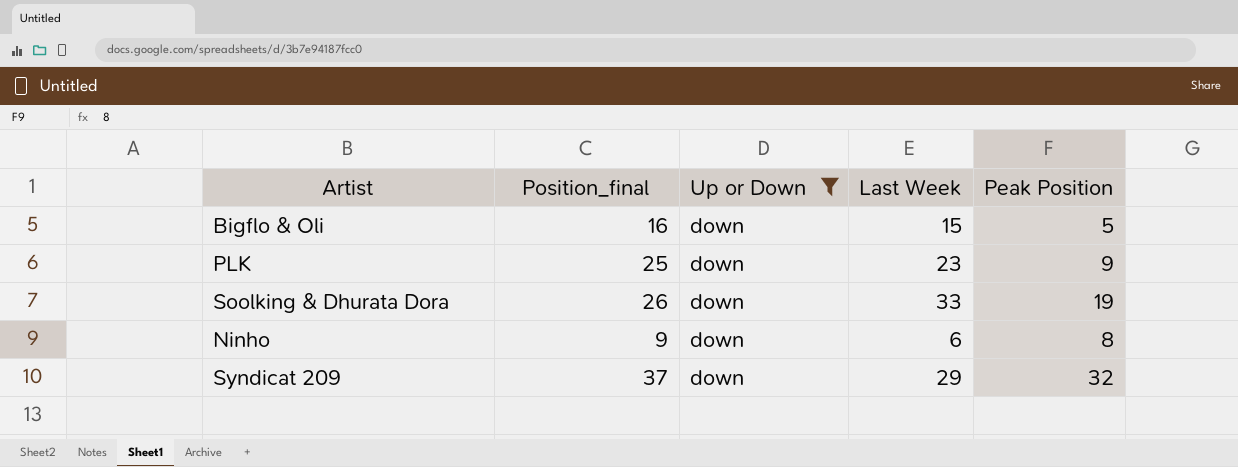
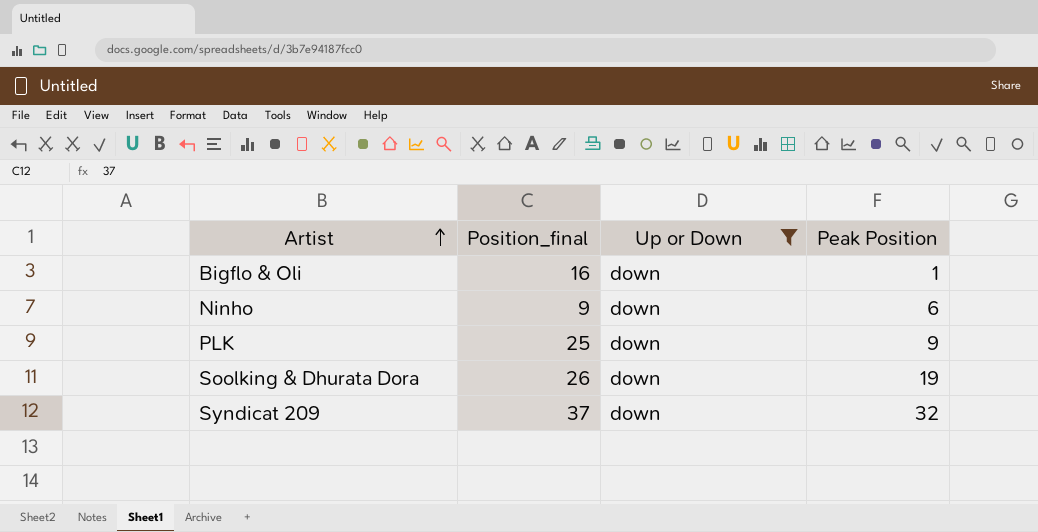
row order: none -> Artist ascending
column Last Week | position: 4 -> none
Bigflo & Oli | Peak Position: 5 -> 1
Ninho | Peak Position: 8 -> 6

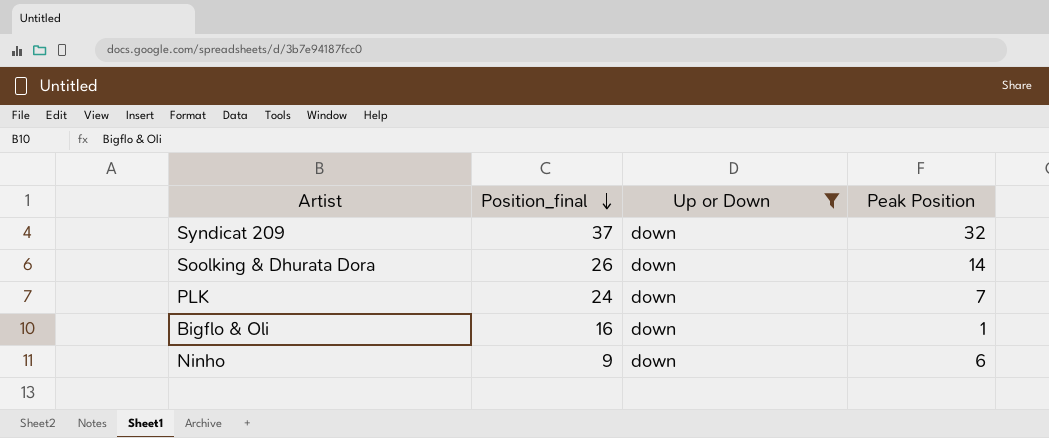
row order: Artist ascending -> Position_final descending
Soolking & Dhurata Dora | Peak Position: 19 -> 14
PLK | Position_final: 25 -> 24
PLK | Peak Position: 9 -> 7

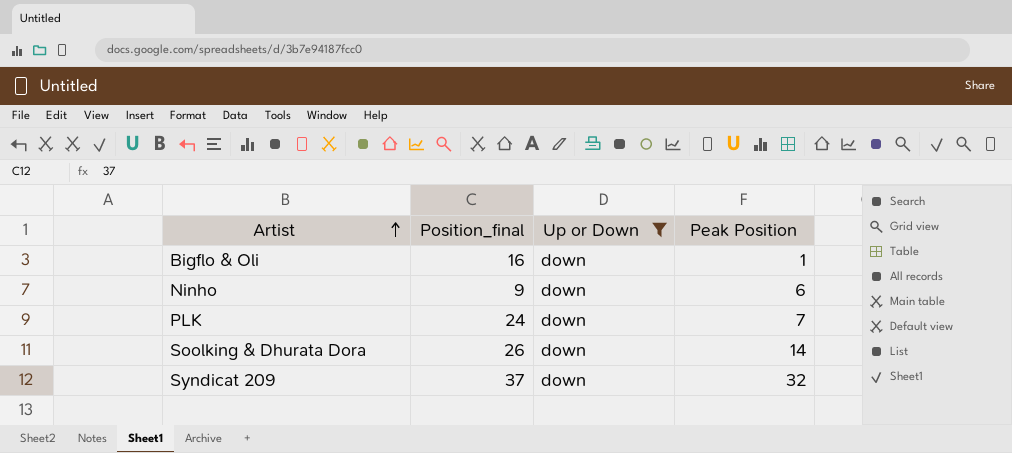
row order: Position_final descending -> Artist ascending

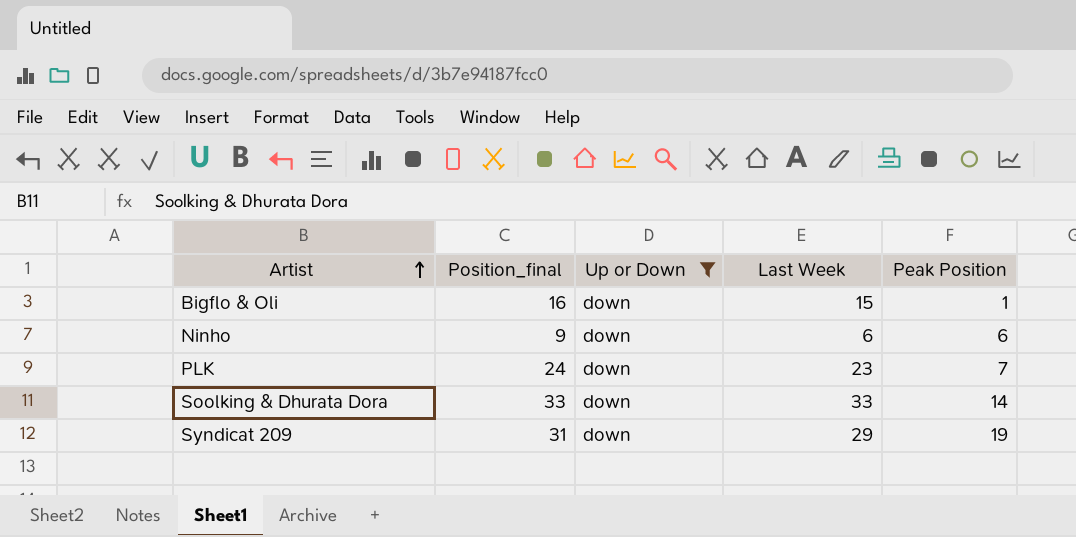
column Last Week | position: none -> 4
Soolking & Dhurata Dora | Position_final: 26 -> 33
Syndicat 209 | Position_final: 37 -> 31
Syndicat 209 | Peak Position: 32 -> 19

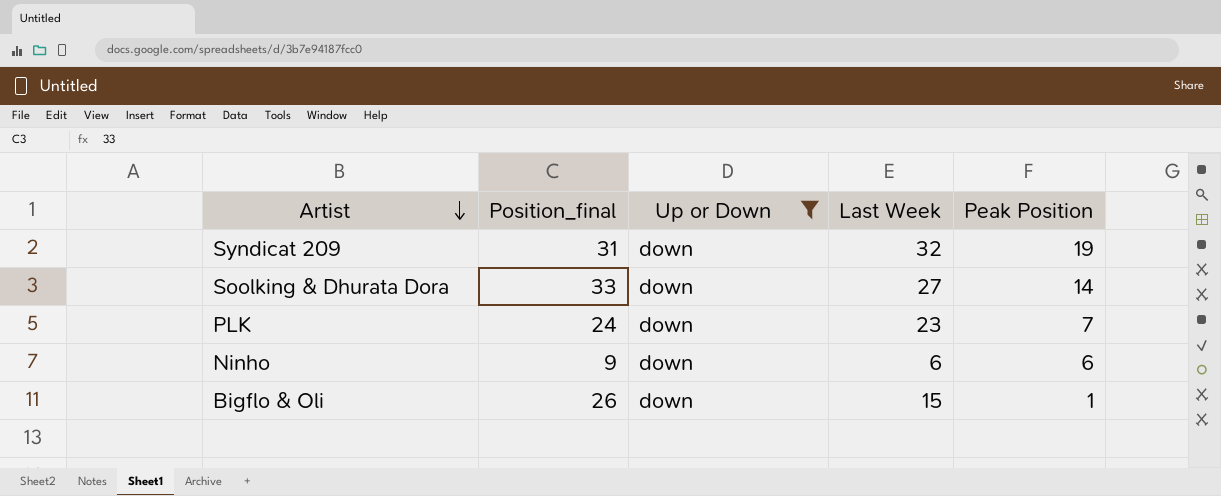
row order: Artist ascending -> Artist descending
Syndicat 209 | Last Week: 29 -> 32
Soolking & Dhurata Dora | Last Week: 33 -> 27
Bigflo & Oli | Position_final: 16 -> 26

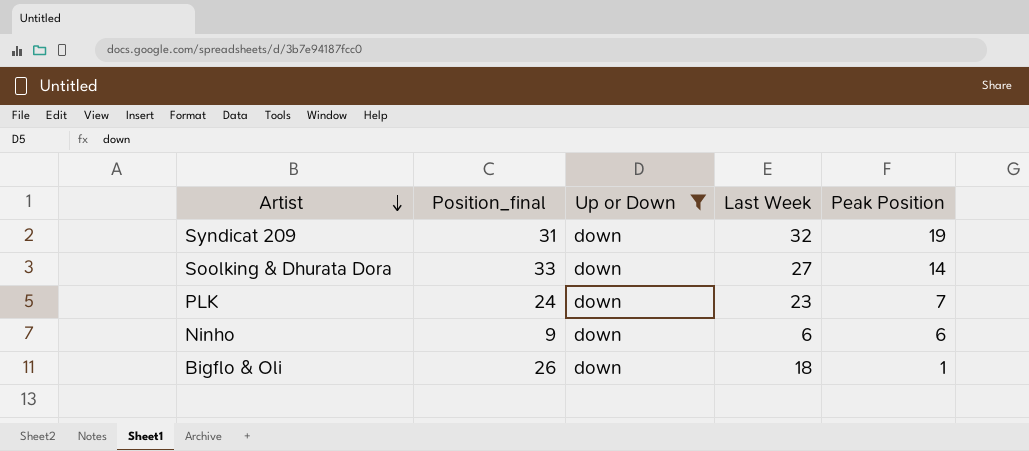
Bigflo & Oli | Last Week: 15 -> 18

